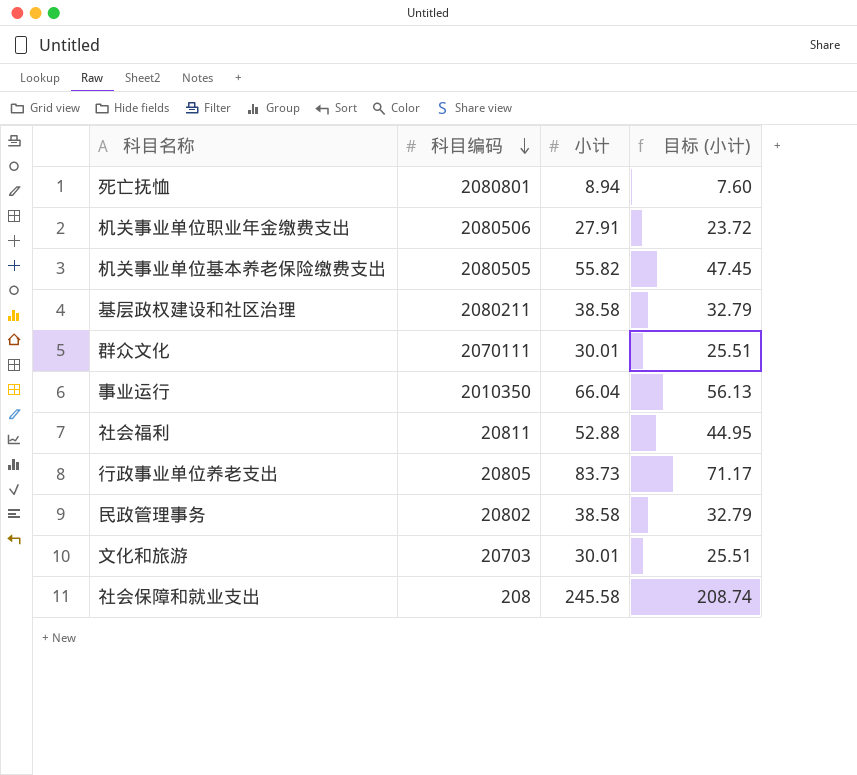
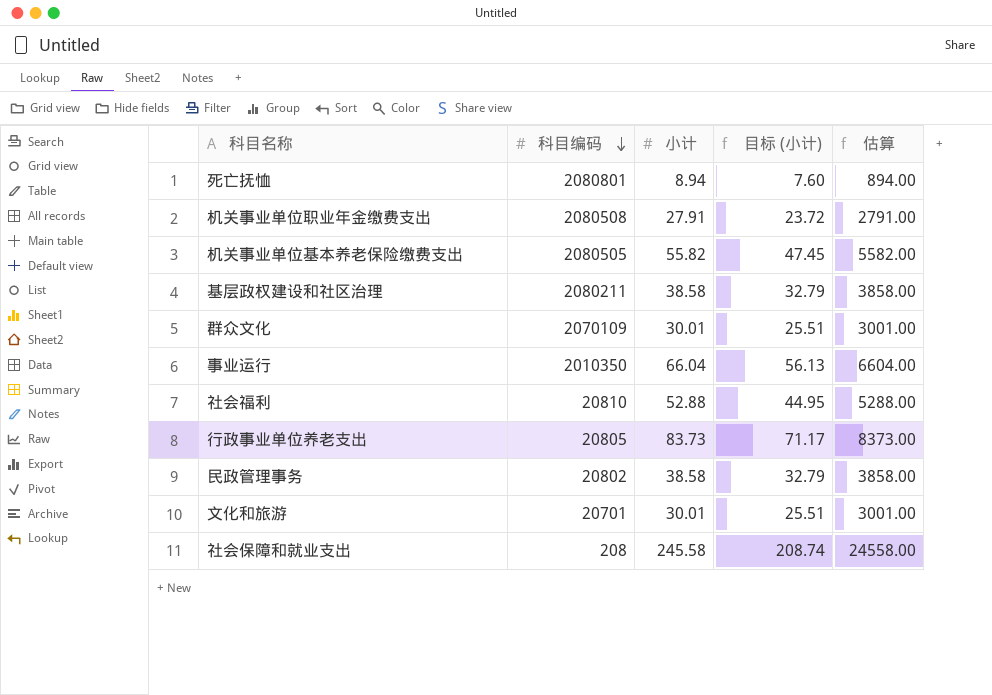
column 估算 | formula: none -> [小计] * 100
机关事业单位职业年金缴费支出 | 科目编码: 2080506 -> 2080508
群众文化 | 科目编码: 2070111 -> 2070109
社会福利 | 科目编码: 20811 -> 20810
文化和旅游 | 科目编码: 20703 -> 20701

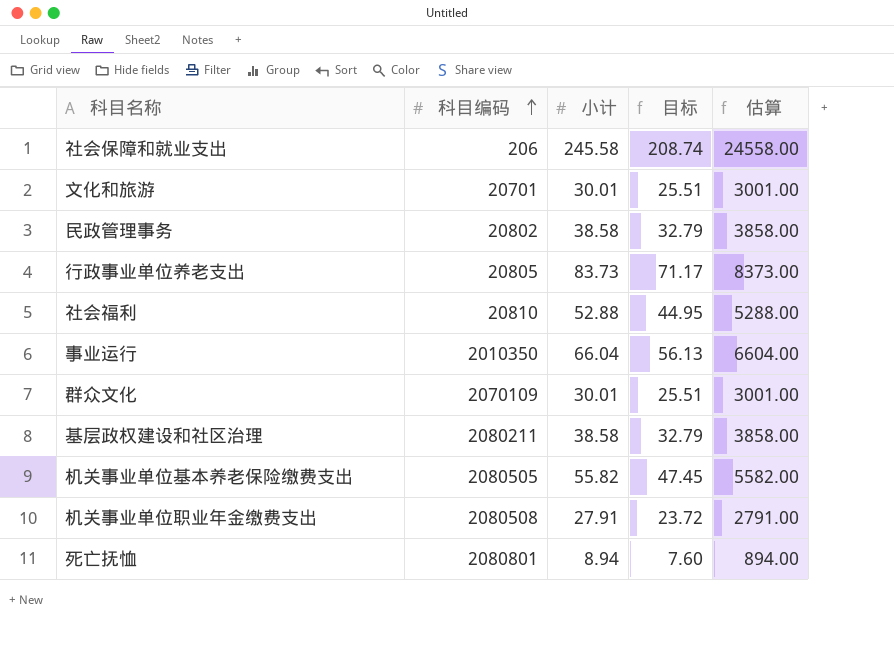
row order: 科目编码 descending -> 科目编码 ascending
column name: 目标 (小计) -> 目标
社会保障和就业支出 | 科目编码: 208 -> 206

